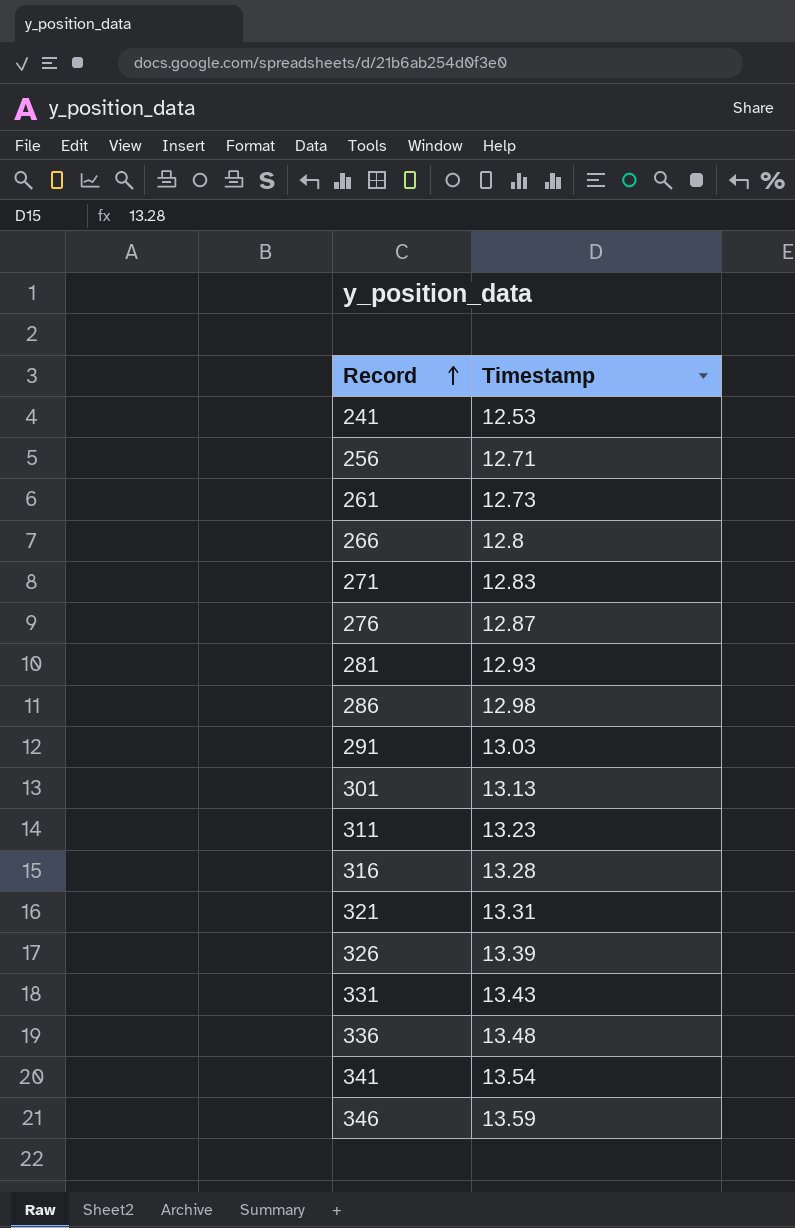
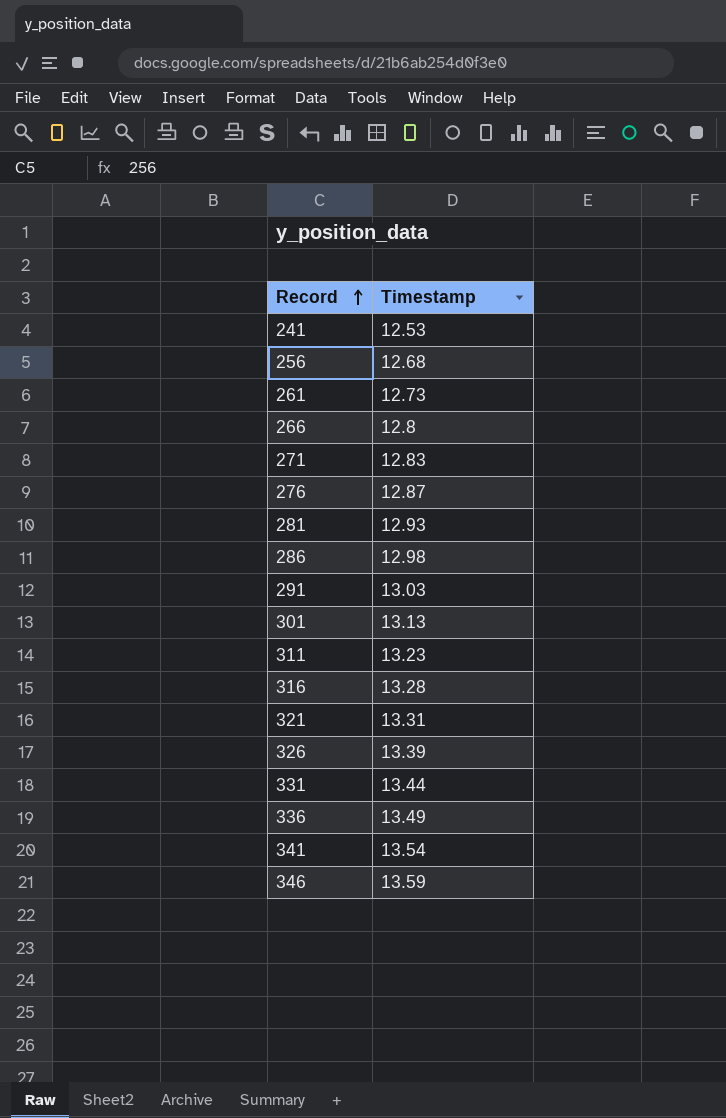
256 | Timestamp: 12.71 -> 12.68
331 | Timestamp: 13.43 -> 13.44
336 | Timestamp: 13.48 -> 13.49

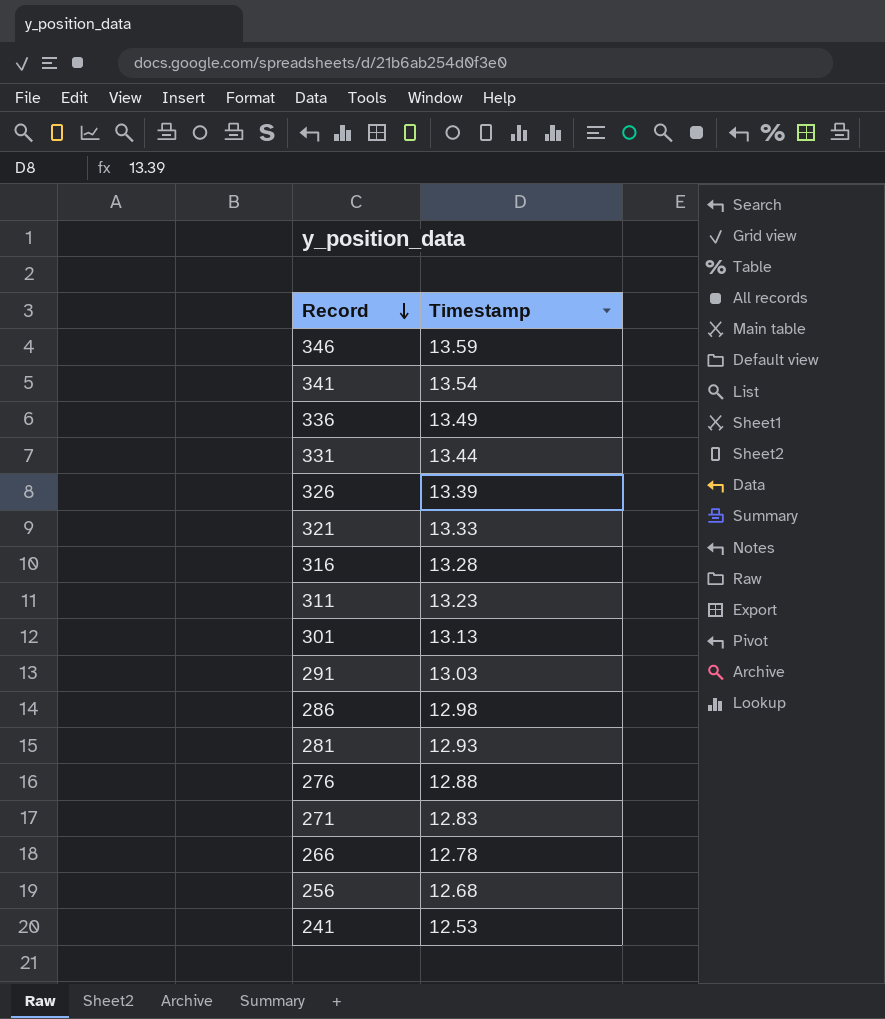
row order: Record ascending -> Record descending
row 261: 12.73 -> none
321 | Timestamp: 13.31 -> 13.33
276 | Timestamp: 12.87 -> 12.88
266 | Timestamp: 12.8 -> 12.78

